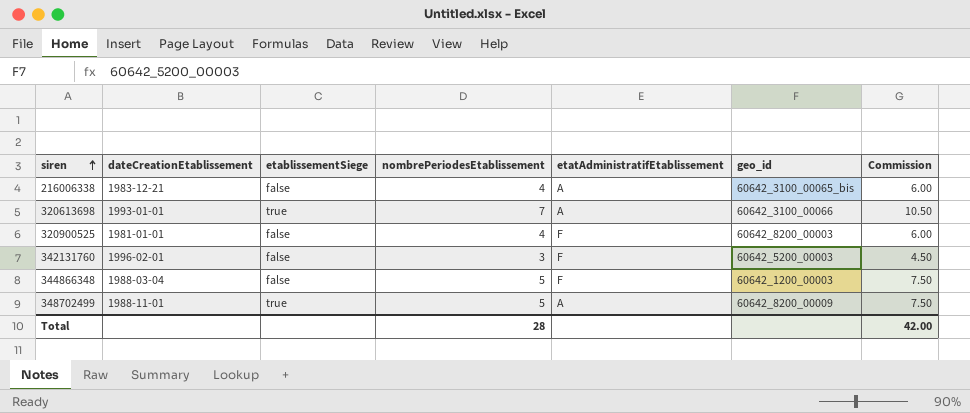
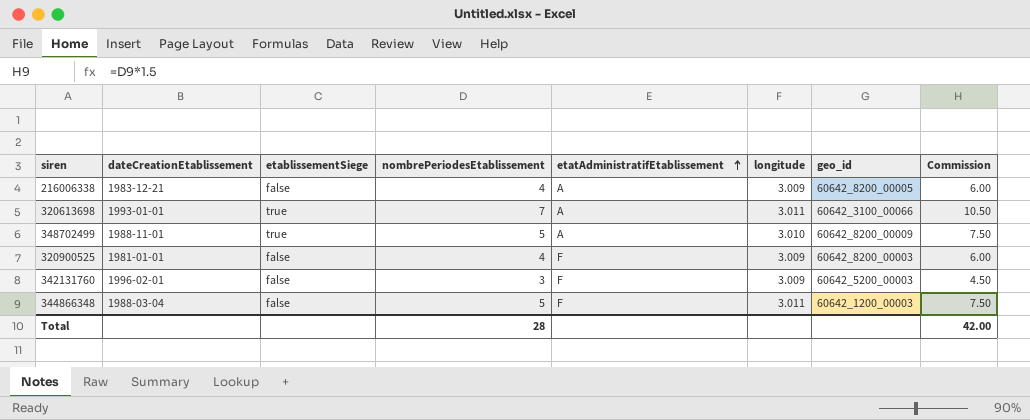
row order: siren ascending -> etatAdministratifEtablissement ascending
column longitude | position: none -> 6
216006338 | geo_id: 60642_3100_00065_bis -> 60642_8200_00005

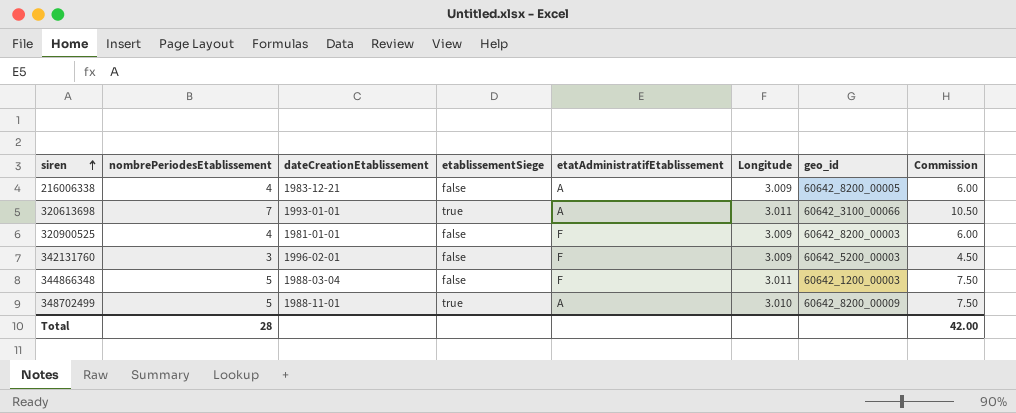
row order: etatAdministratifEtablissement ascending -> siren ascending
column nombrePeriodesEtablissement | position: 4 -> 2
column name: longitude -> Longitude

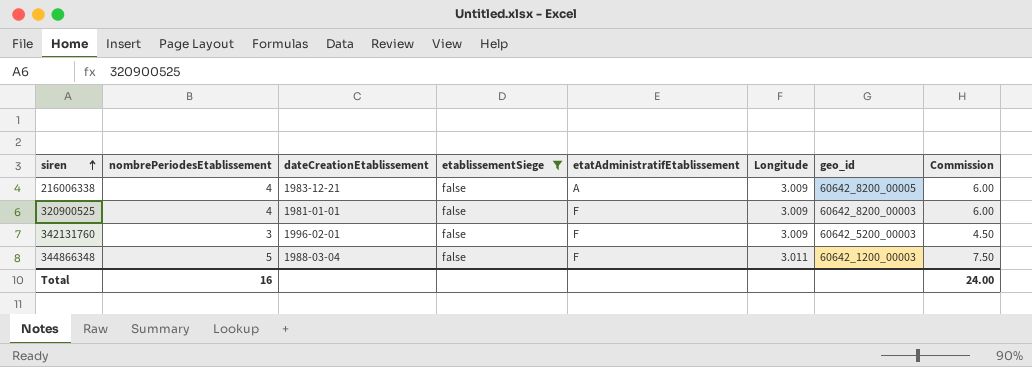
filter: none -> etablissementSiege = false
Total | nombrePeriodesEtablissement: 28 -> 16
Total | Commission: 42.00 -> 24.00

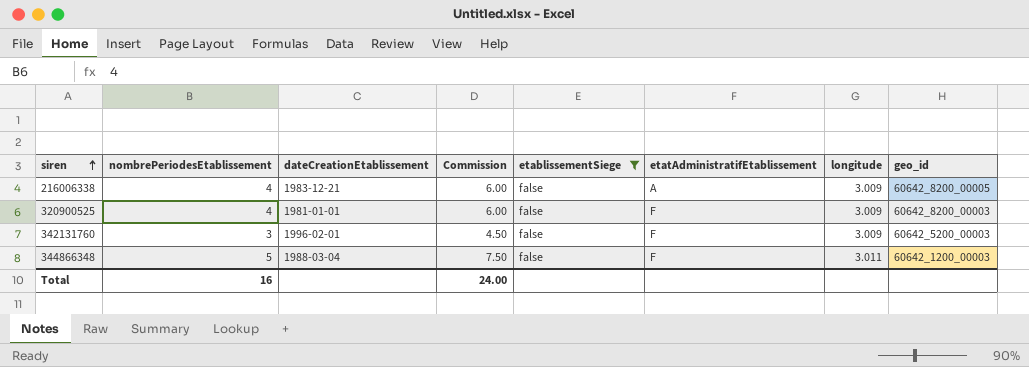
column Commission | position: 8 -> 4
column name: Longitude -> longitude

